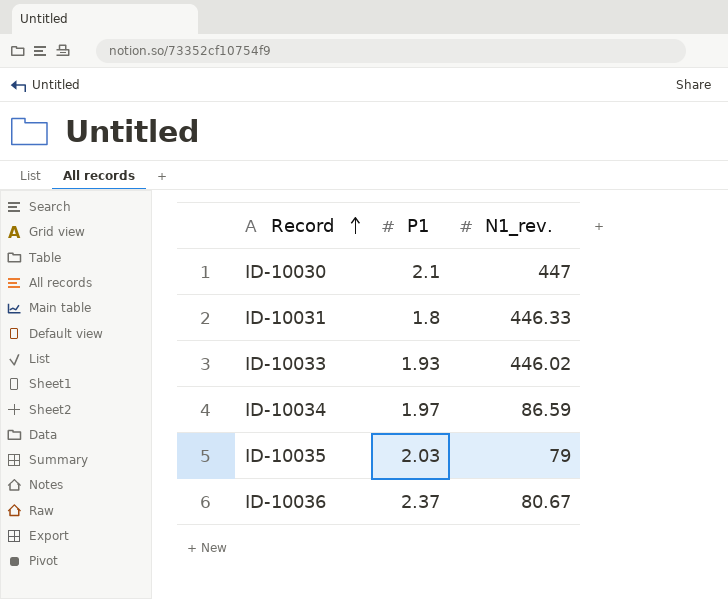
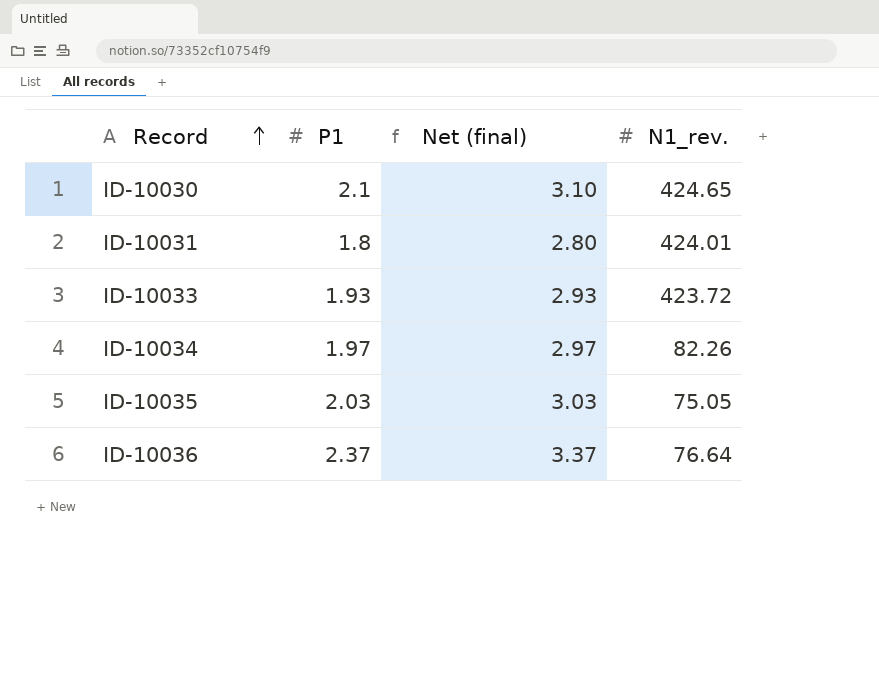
column Net (final) | formula: none -> [P1] + 1
ID-10030 | N1_rev.: 447 -> 424.65
ID-10031 | N1_rev.: 446.33 -> 424.01
ID-10033 | N1_rev.: 446.02 -> 423.72
ID-10034 | N1_rev.: 86.59 -> 82.26
ID-10035 | N1_rev.: 79 -> 75.05
ID-10036 | N1_rev.: 80.67 -> 76.64

